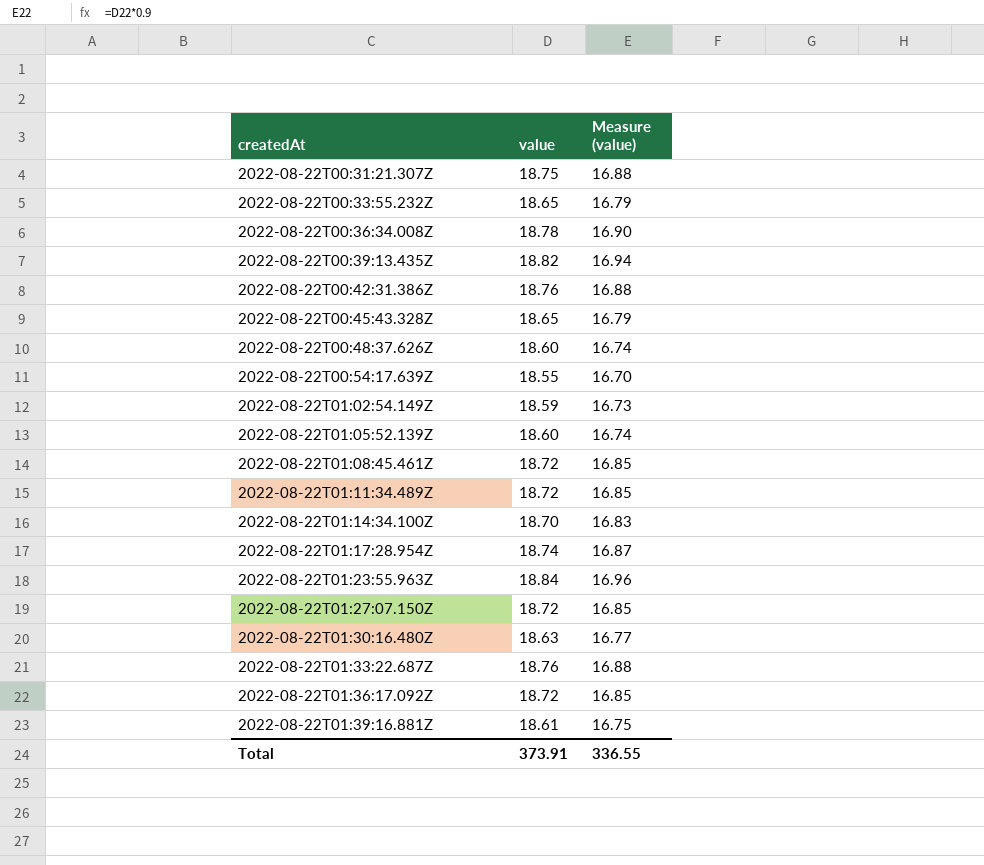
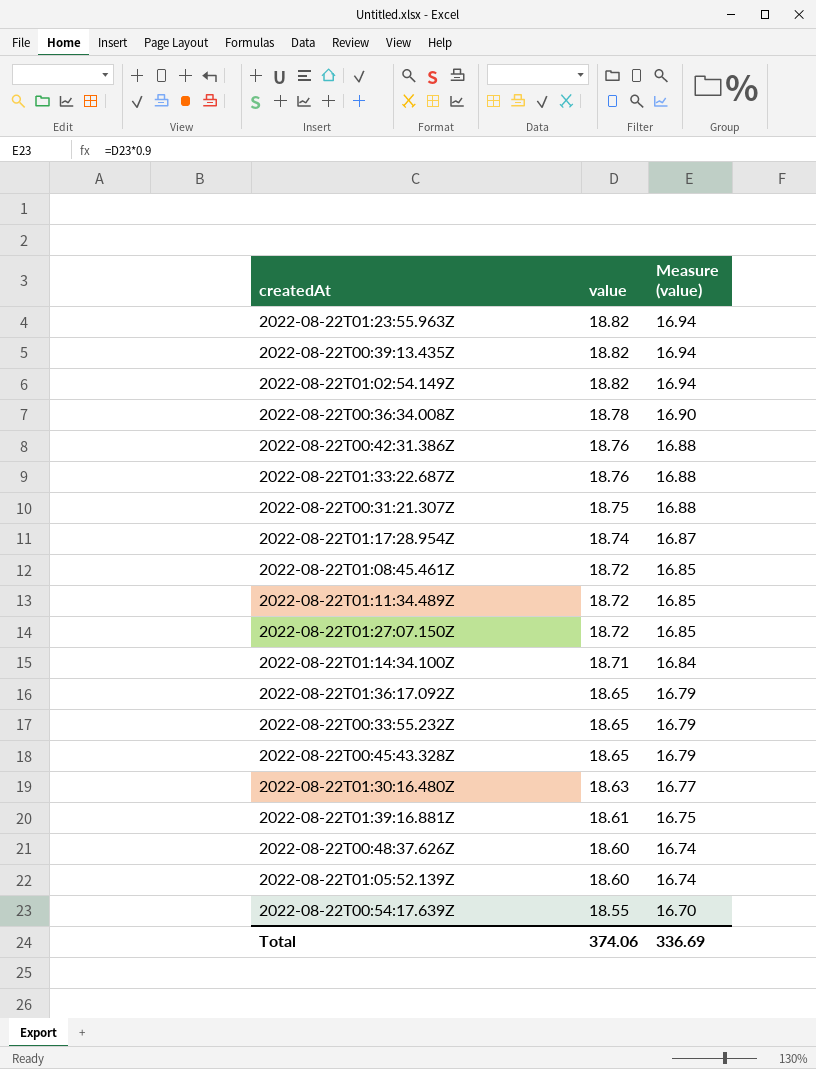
row order: createdAt ascending -> value descending
2022-08-22T01:23:55.963Z | value: 18.84 -> 18.82
2022-08-22T01:23:55.963Z | Measure (value): 16.96 -> 16.94
2022-08-22T01:02:54.149Z | value: 18.59 -> 18.82
2022-08-22T01:02:54.149Z | Measure (value): 16.73 -> 16.94
2022-08-22T01:14:34.100Z | value: 18.70 -> 18.71
2022-08-22T01:14:34.100Z | Measure (value): 16.83 -> 16.84
2022-08-22T01:36:17.092Z | value: 18.72 -> 18.65
2022-08-22T01:36:17.092Z | Measure (value): 16.85 -> 16.79
Total | value: 373.91 -> 374.06
Total | Measure (value): 336.55 -> 336.69

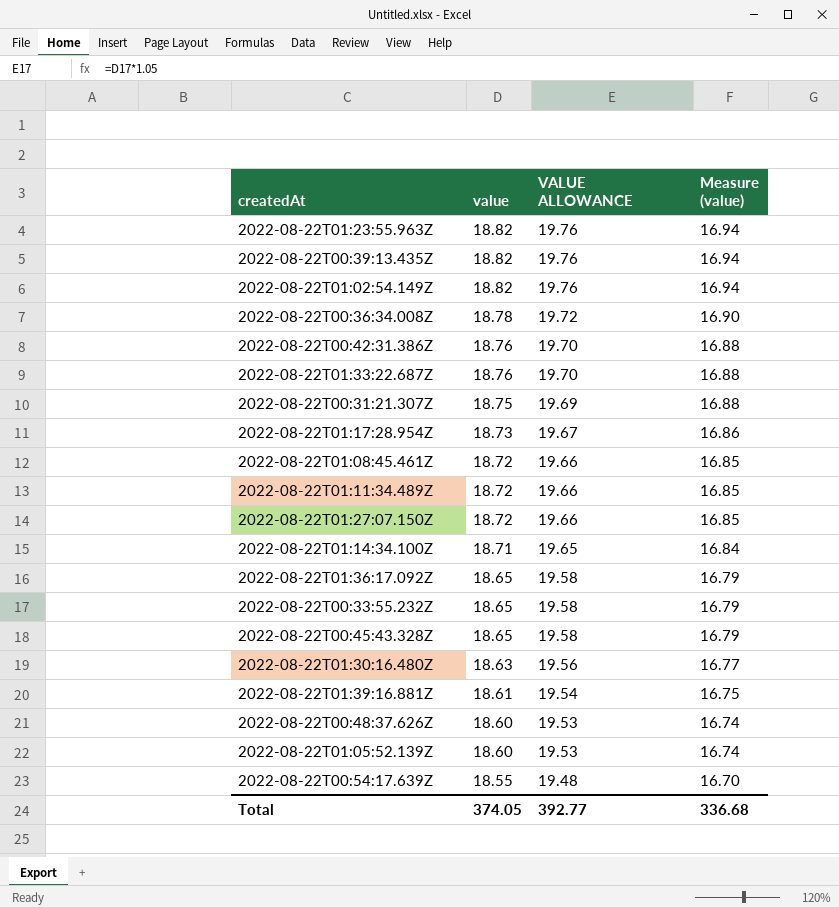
column VALUE ALLOWANCE | formula: none -> [value] * 1.05
2022-08-22T01:17:28.954Z | value: 18.74 -> 18.73
2022-08-22T01:17:28.954Z | Measure (value): 16.87 -> 16.86
Total | value: 374.06 -> 374.05
Total | Measure (value): 336.69 -> 336.68

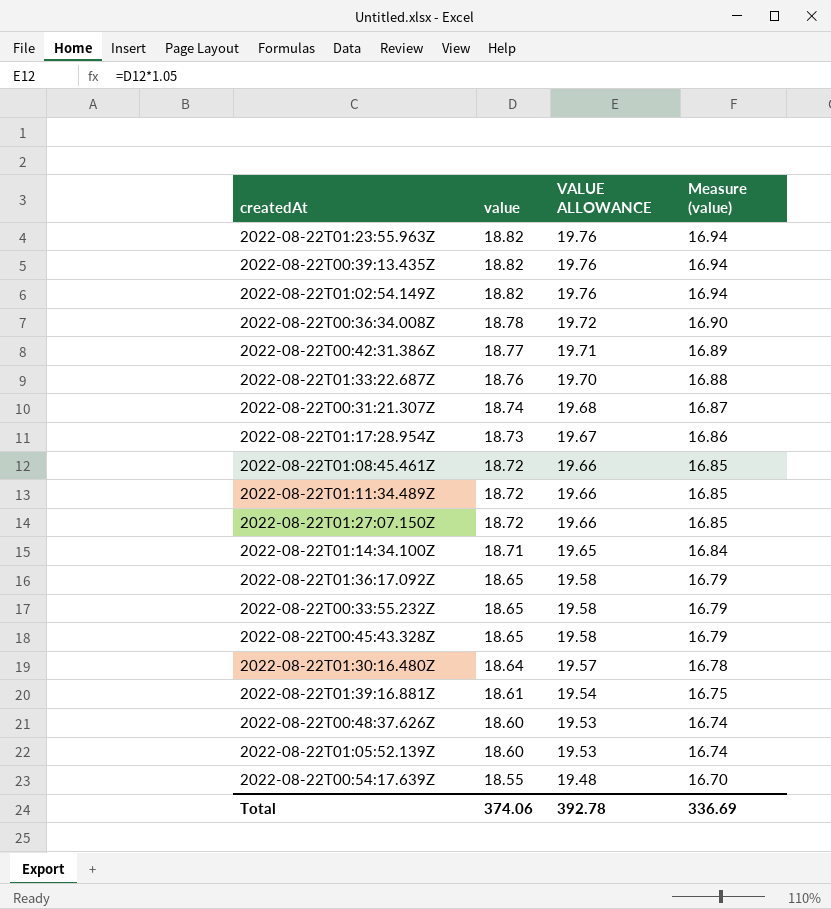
2022-08-22T00:42:31.386Z | value: 18.76 -> 18.77
2022-08-22T00:42:31.386Z | VALUE ALLOWANCE: 19.70 -> 19.71
2022-08-22T00:42:31.386Z | Measure (value): 16.88 -> 16.89
2022-08-22T00:31:21.307Z | value: 18.75 -> 18.74
2022-08-22T00:31:21.307Z | VALUE ALLOWANCE: 19.69 -> 19.68
2022-08-22T00:31:21.307Z | Measure (value): 16.88 -> 16.87
2022-08-22T01:30:16.480Z | value: 18.63 -> 18.64
2022-08-22T01:30:16.480Z | VALUE ALLOWANCE: 19.56 -> 19.57
2022-08-22T01:30:16.480Z | Measure (value): 16.77 -> 16.78
Total | value: 374.05 -> 374.06
Total | VALUE ALLOWANCE: 392.77 -> 392.78
Total | Measure (value): 336.68 -> 336.69

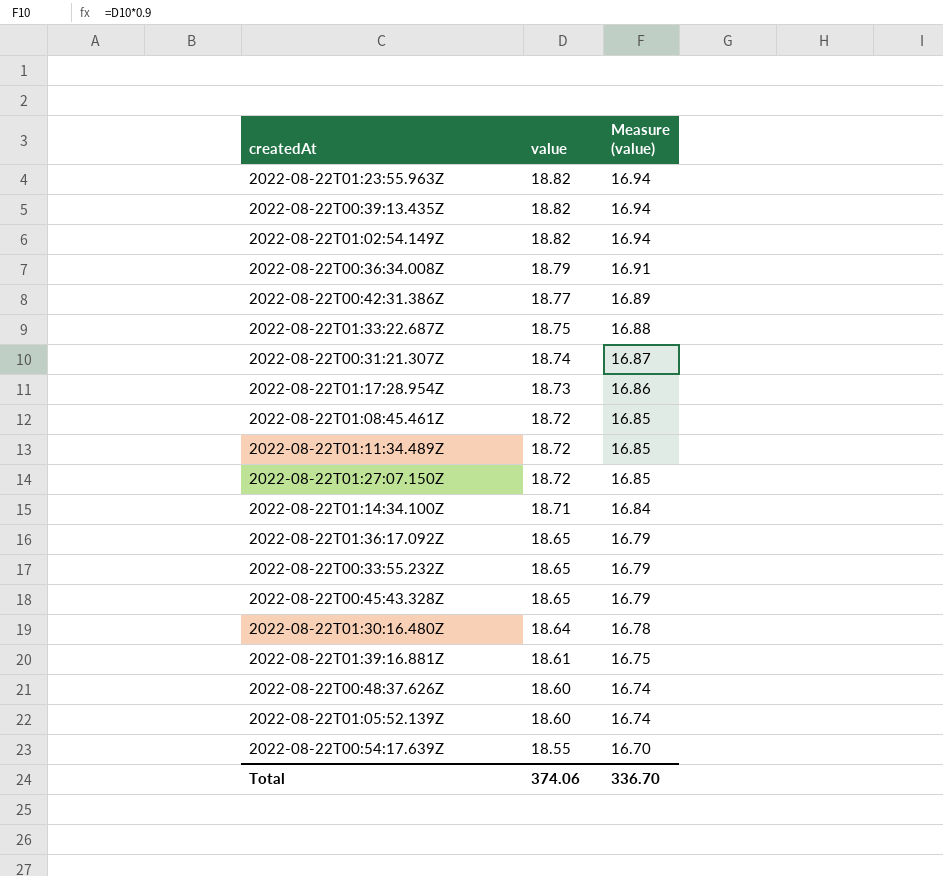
column VALUE ALLOWANCE | formula: [value] * 1.05 -> none
2022-08-22T00:36:34.008Z | value: 18.78 -> 18.79
2022-08-22T00:36:34.008Z | Measure (value): 16.90 -> 16.91
2022-08-22T01:33:22.687Z | value: 18.76 -> 18.75
Total | Measure (value): 336.69 -> 336.70

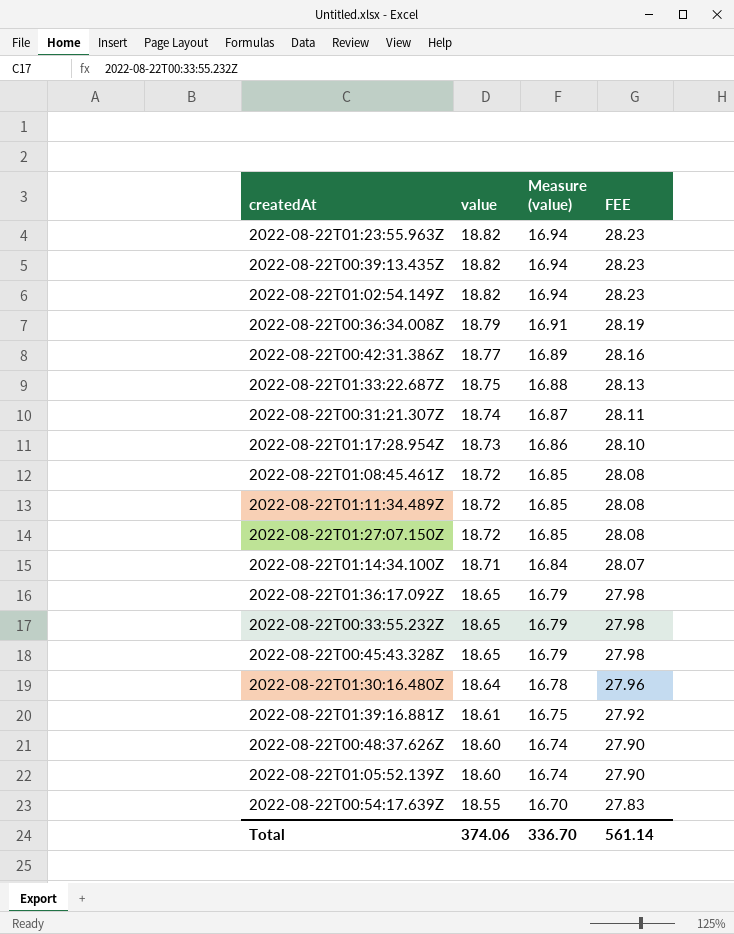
column FEE | formula: none -> [value] * 1.5

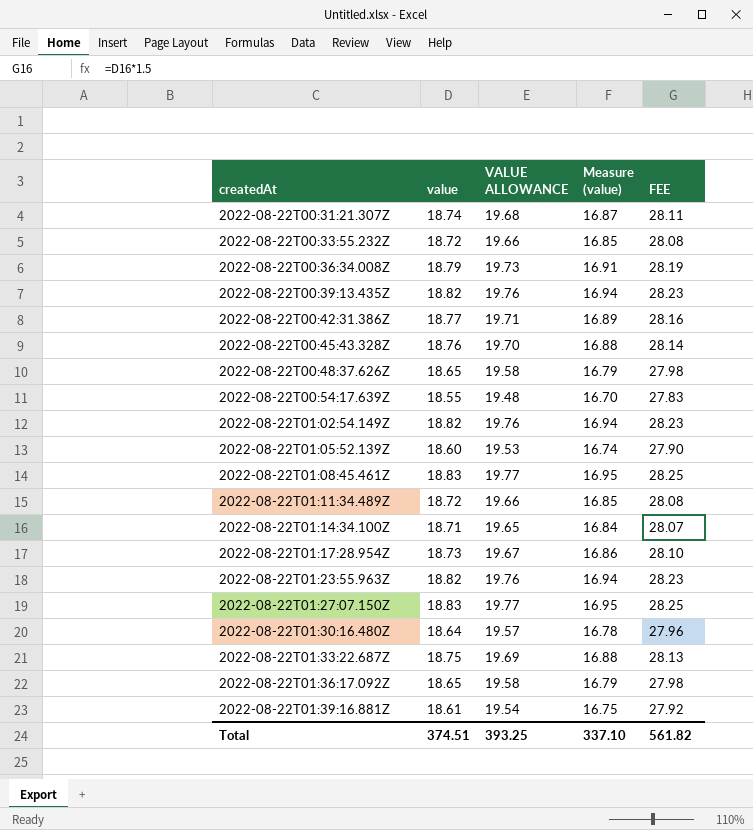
row order: value descending -> createdAt ascending
column VALUE ALLOWANCE | formula: none -> [value] * 1.05
2022-08-22T00:33:55.232Z | value: 18.65 -> 18.72
2022-08-22T00:33:55.232Z | Measure (value): 16.79 -> 16.85
2022-08-22T00:33:55.232Z | FEE: 27.98 -> 28.08
2022-08-22T00:45:43.328Z | value: 18.65 -> 18.76
2022-08-22T00:45:43.328Z | Measure (value): 16.79 -> 16.88
2022-08-22T00:45:43.328Z | FEE: 27.98 -> 28.14
2022-08-22T00:48:37.626Z | value: 18.60 -> 18.65
2022-08-22T00:48:37.626Z | Measure (value): 16.74 -> 16.79
2022-08-22T00:48:37.626Z | FEE: 27.90 -> 27.98
2022-08-22T01:08:45.461Z | value: 18.72 -> 18.83
2022-08-22T01:08:45.461Z | Measure (value): 16.85 -> 16.95
2022-08-22T01:08:45.461Z | FEE: 28.08 -> 28.25
2022-08-22T01:27:07.150Z | value: 18.72 -> 18.83
2022-08-22T01:27:07.150Z | Measure (value): 16.85 -> 16.95
2022-08-22T01:27:07.150Z | FEE: 28.08 -> 28.25
Total | value: 374.06 -> 374.51
Total | Measure (value): 336.70 -> 337.10
Total | FEE: 561.14 -> 561.82

